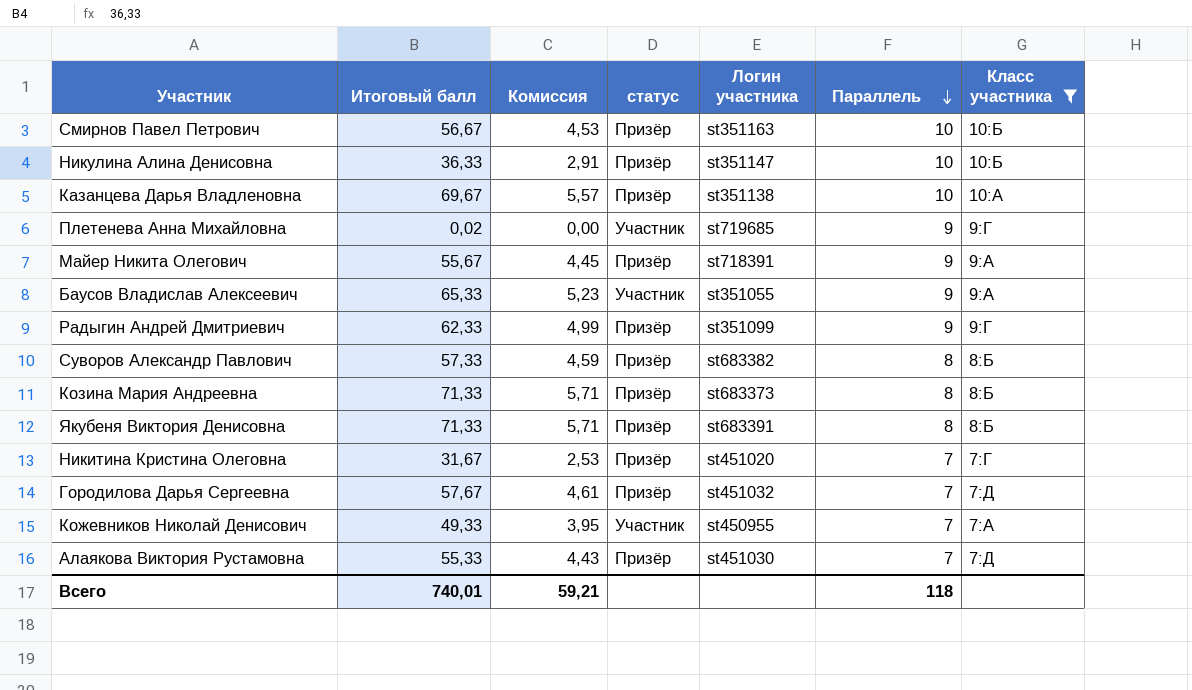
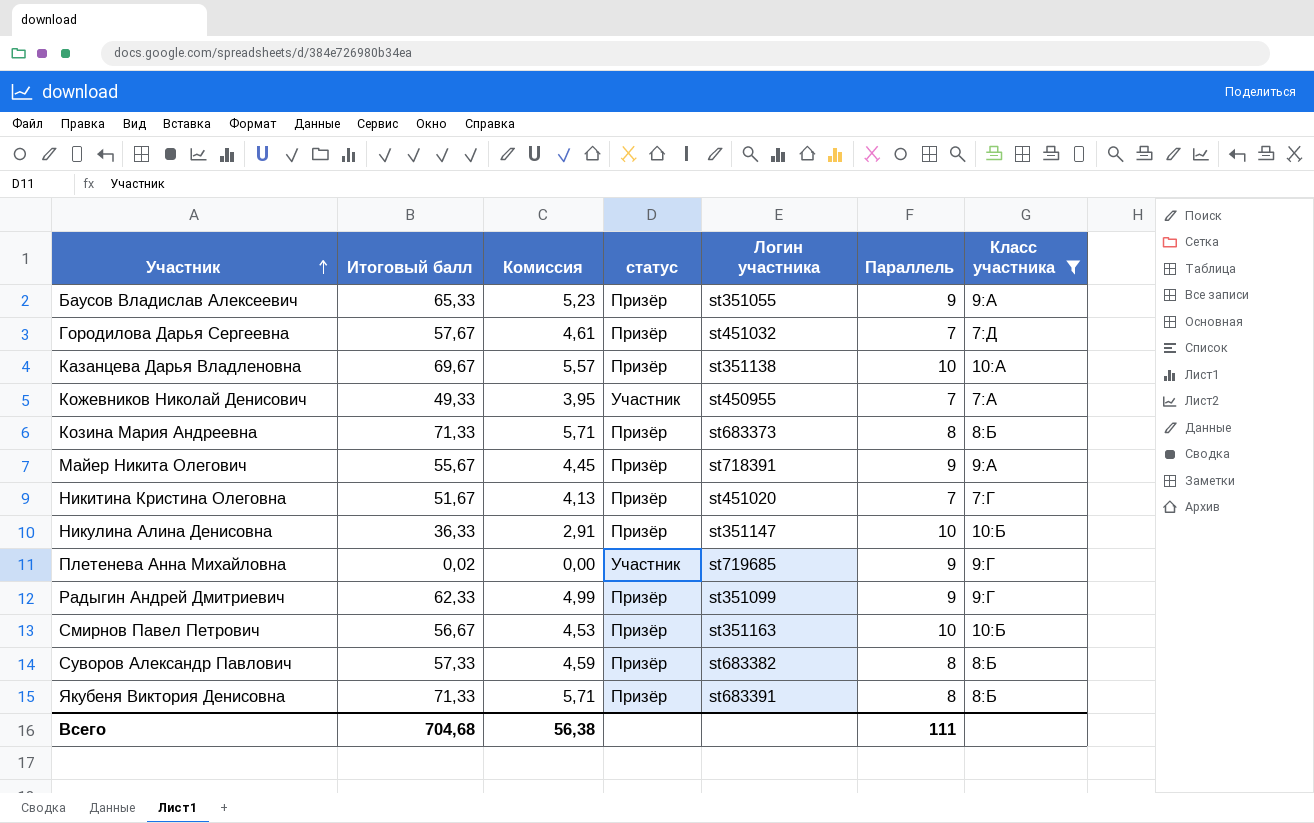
row order: Параллель descending -> Участник ascending
row Алаякова Виктория Рустамовна: 55,33 | 4,43 | Призёр | st451030 | 7 | 7:Д -> none
Баусов Владислав Алексеевич | статус: Участник -> Призёр
Никитина Кристина Олеговна | Итоговый балл: 31,67 -> 51,67
Никитина Кристина Олеговна | Комиссия: 2,53 -> 4,13
Всего | Итоговый балл: 740,01 -> 704,68
Всего | Комиссия: 59,21 -> 56,38
Всего | Параллель: 118 -> 111

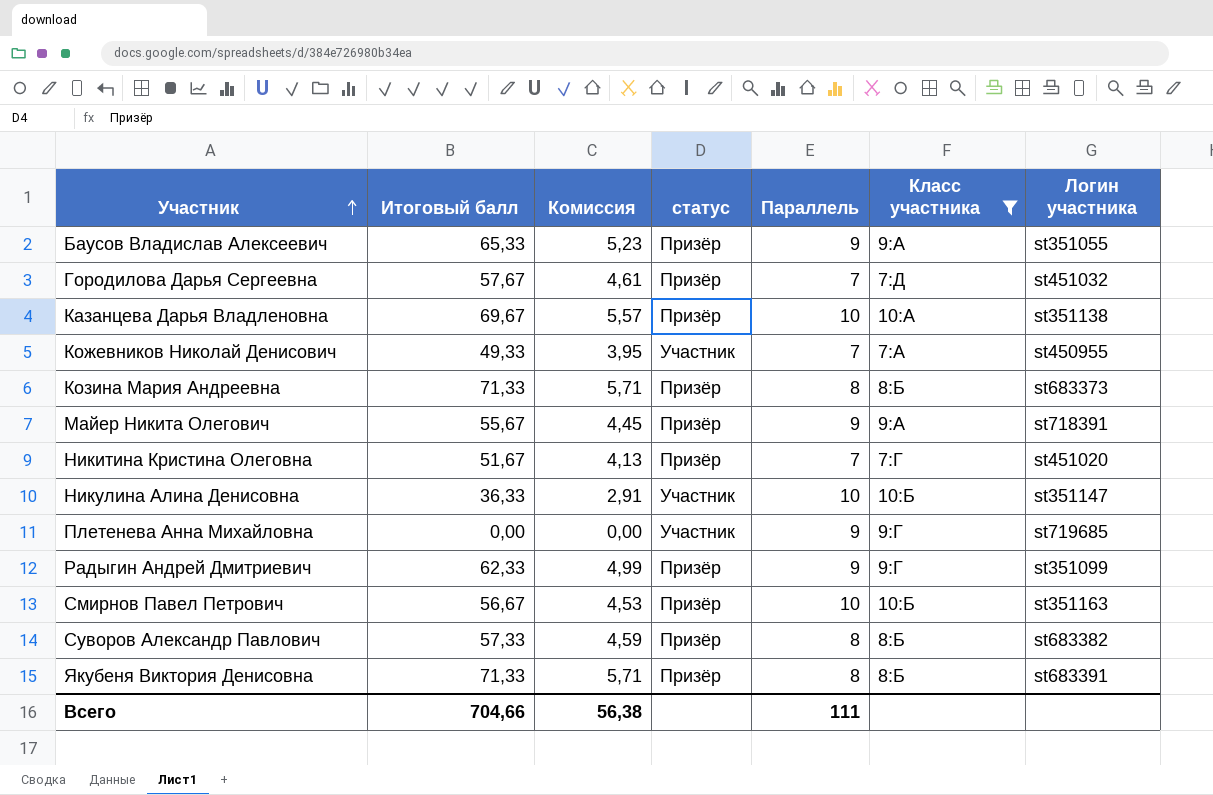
column Логин участника | position: 5 -> 7
Никулина Алина Денисовна | статус: Призёр -> Участник
Плетенева Анна Михайловна | Итоговый балл: 0,02 -> 0,00
Всего | Итоговый балл: 704,68 -> 704,66

